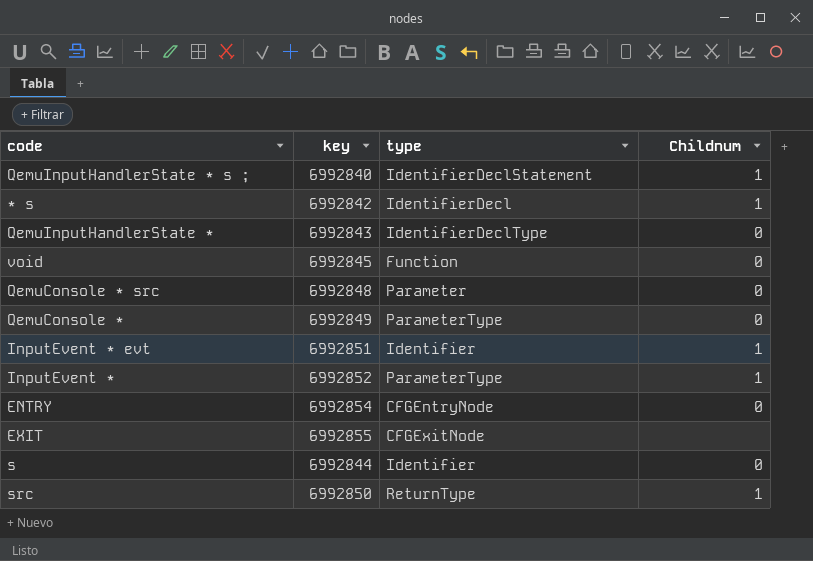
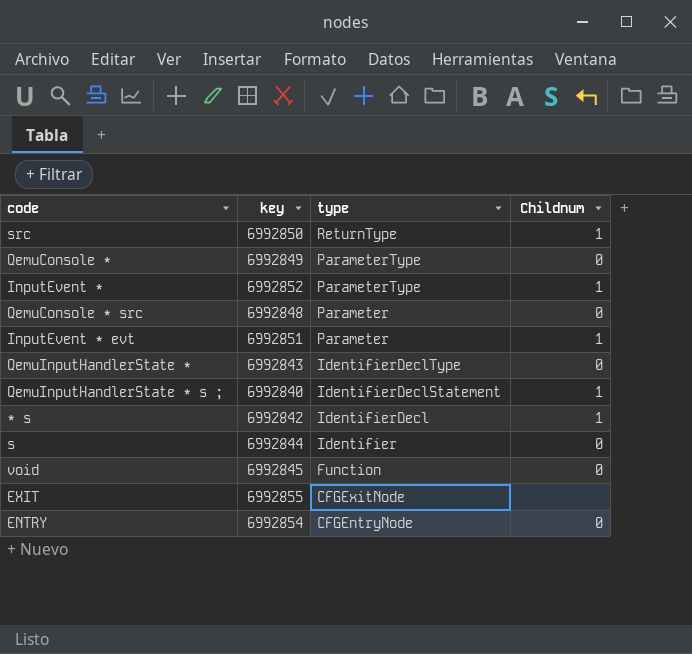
row order: none -> type descending
InputEvent * evt | type: Identifier -> Parameter

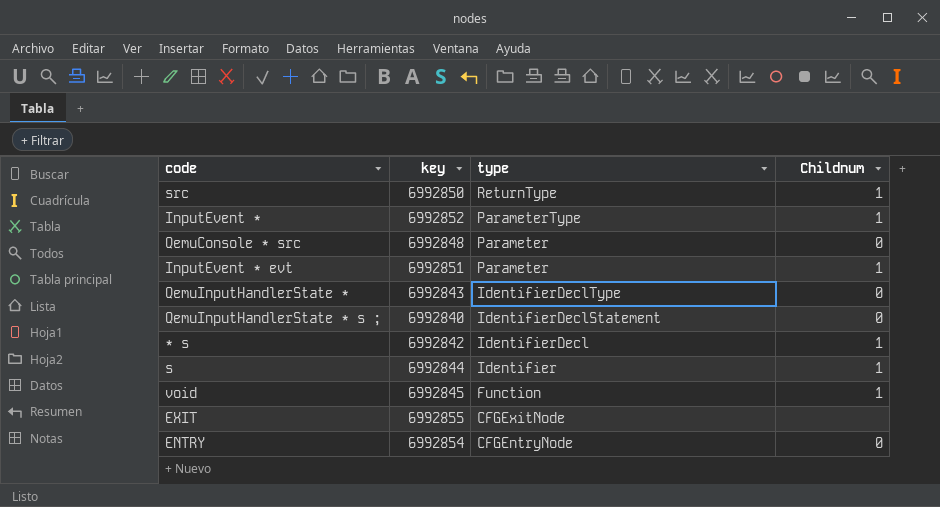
row QemuConsole *: 6992849 | ParameterType | 0 -> none
QemuInputHandlerState * s ; | Childnum: 1 -> 0
s | Childnum: 0 -> 1
void | Childnum: 0 -> 1

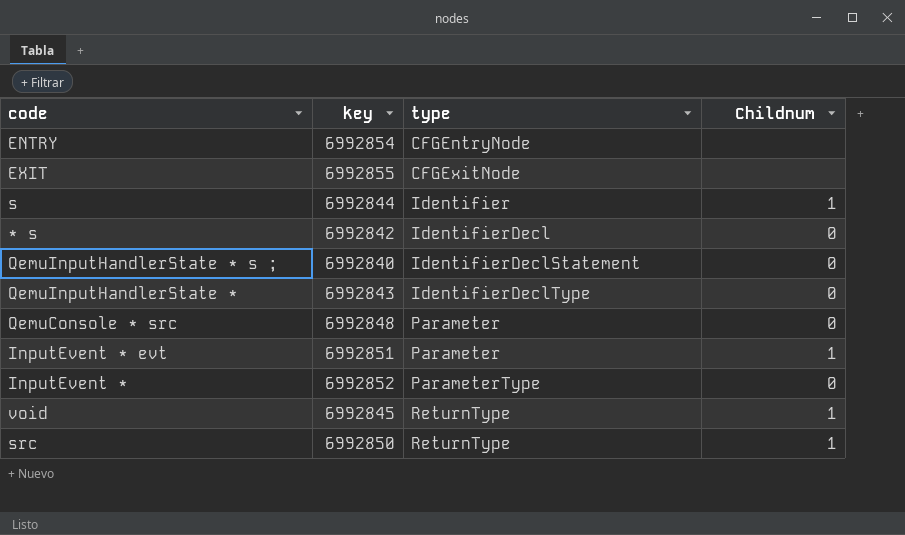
row order: type descending -> type ascending
ENTRY | Childnum: 0 -> none
* s | Childnum: 1 -> 0
InputEvent * | Childnum: 1 -> 0
void | type: Function -> ReturnType

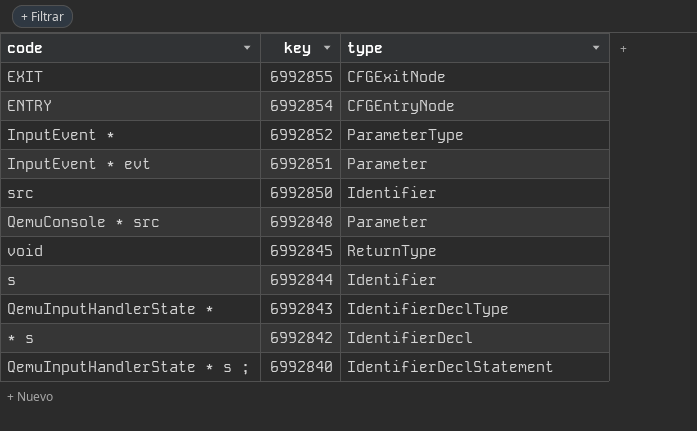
row order: type ascending -> key descending
column Childnum | position: 4 -> none
src | type: ReturnType -> Identifier

